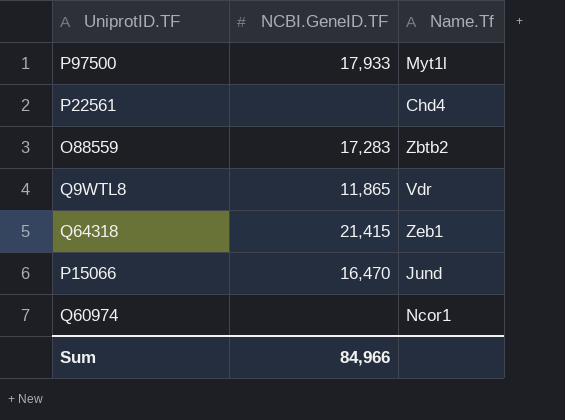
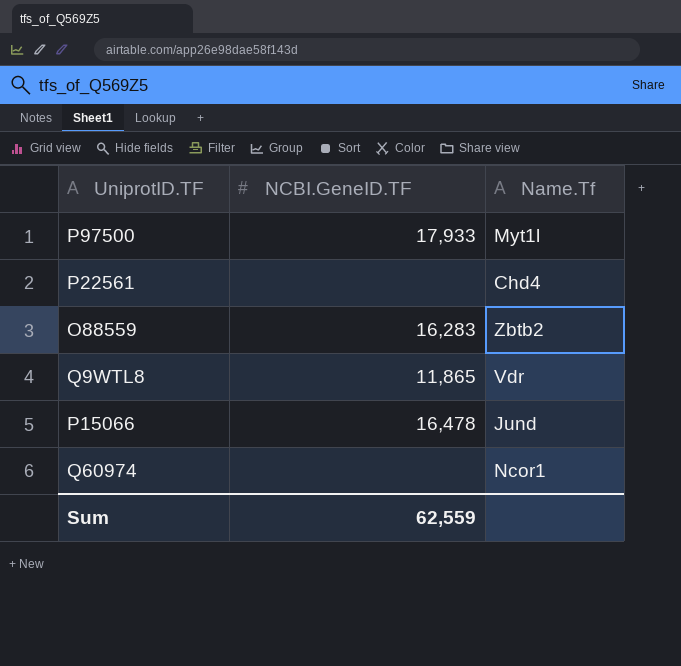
row Q64318: 21,415 | Zeb1 -> none
O88559 | NCBI.GeneID.TF: 17,283 -> 16,283
P15066 | NCBI.GeneID.TF: 16,470 -> 16,478
Sum | NCBI.GeneID.TF: 84,966 -> 62,559

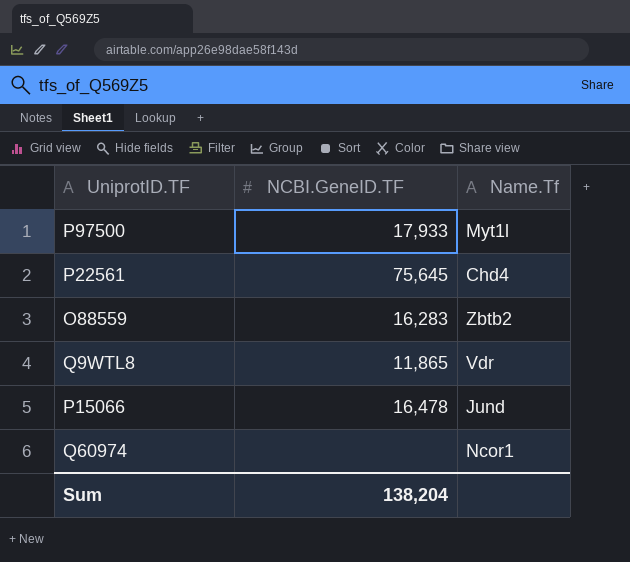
P22561 | NCBI.GeneID.TF: none -> 75,645
Sum | NCBI.GeneID.TF: 62,559 -> 138,204

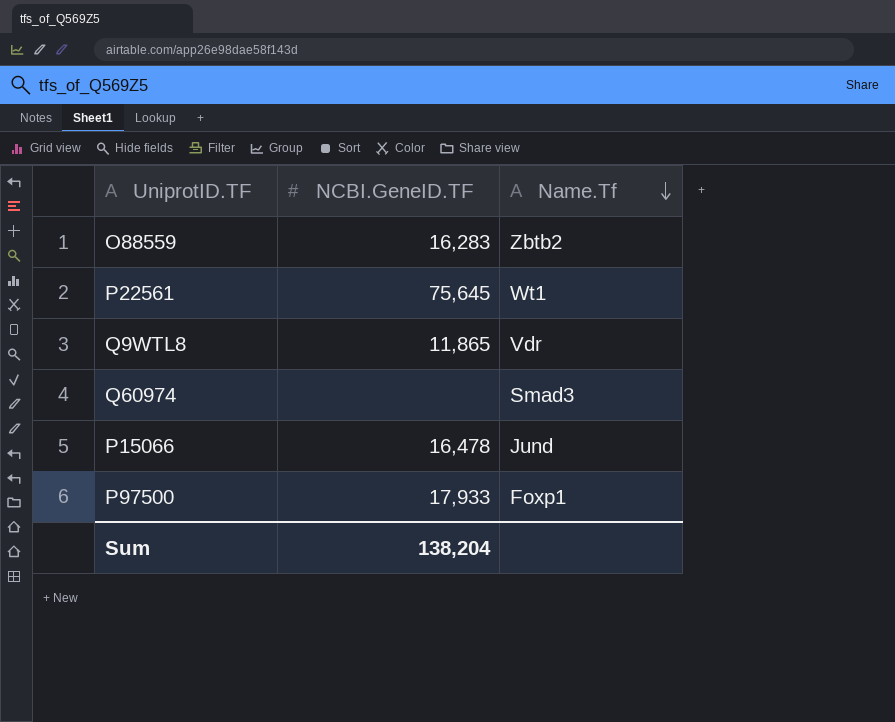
row order: none -> Name.Tf descending
P22561 | Name.Tf: Chd4 -> Wt1
Q60974 | Name.Tf: Ncor1 -> Smad3
P97500 | Name.Tf: Myt1l -> Foxp1

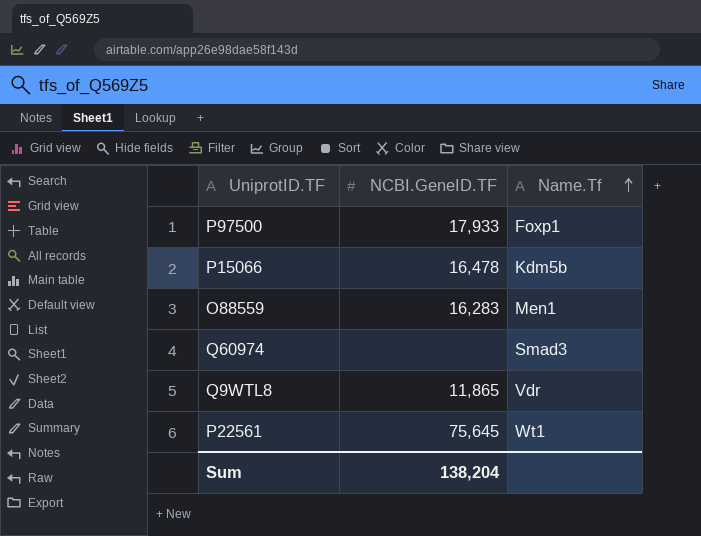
row order: Name.Tf descending -> Name.Tf ascending
P15066 | Name.Tf: Jund -> Kdm5b
O88559 | Name.Tf: Zbtb2 -> Men1

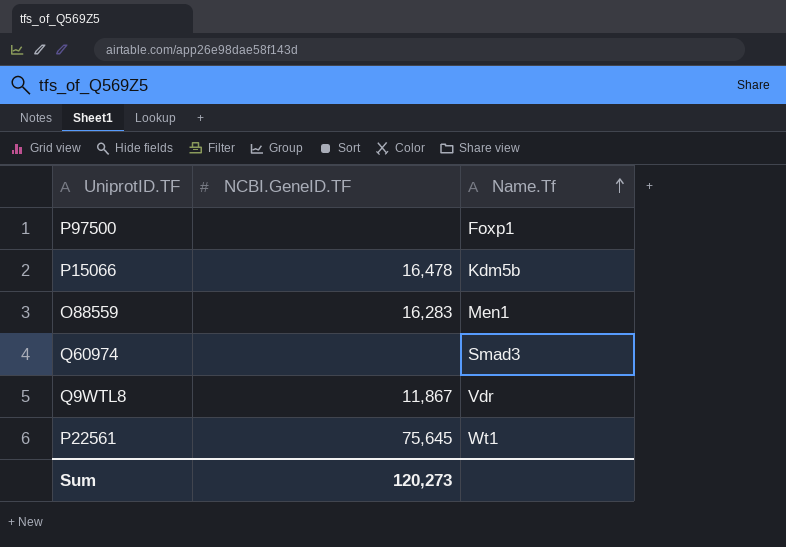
P97500 | NCBI.GeneID.TF: 17,933 -> none
Q9WTL8 | NCBI.GeneID.TF: 11,865 -> 11,867
Sum | NCBI.GeneID.TF: 138,204 -> 120,273

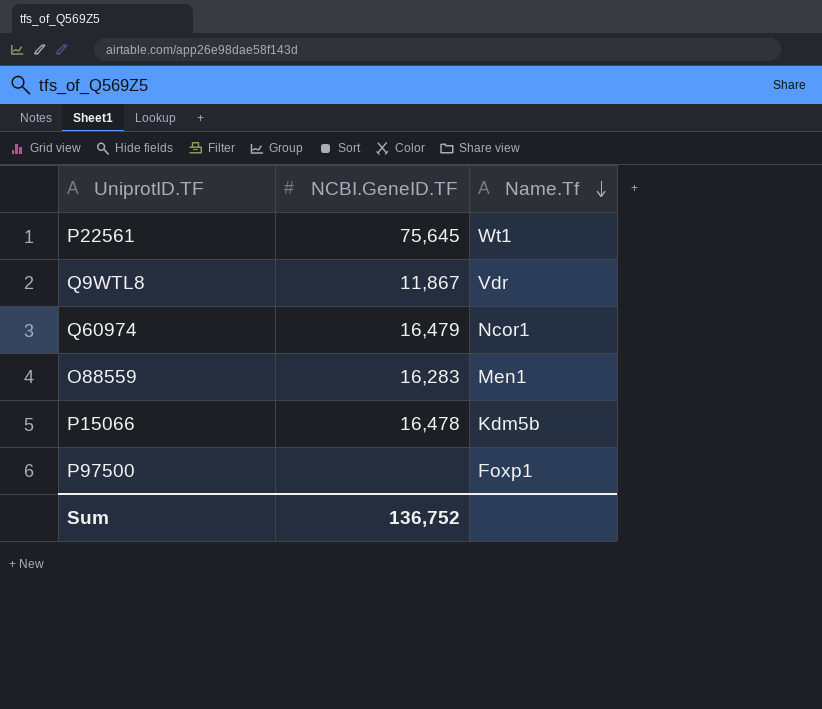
row order: Name.Tf ascending -> Name.Tf descending
Q60974 | NCBI.GeneID.TF: none -> 16,479
Q60974 | Name.Tf: Smad3 -> Ncor1
Sum | NCBI.GeneID.TF: 120,273 -> 136,752

